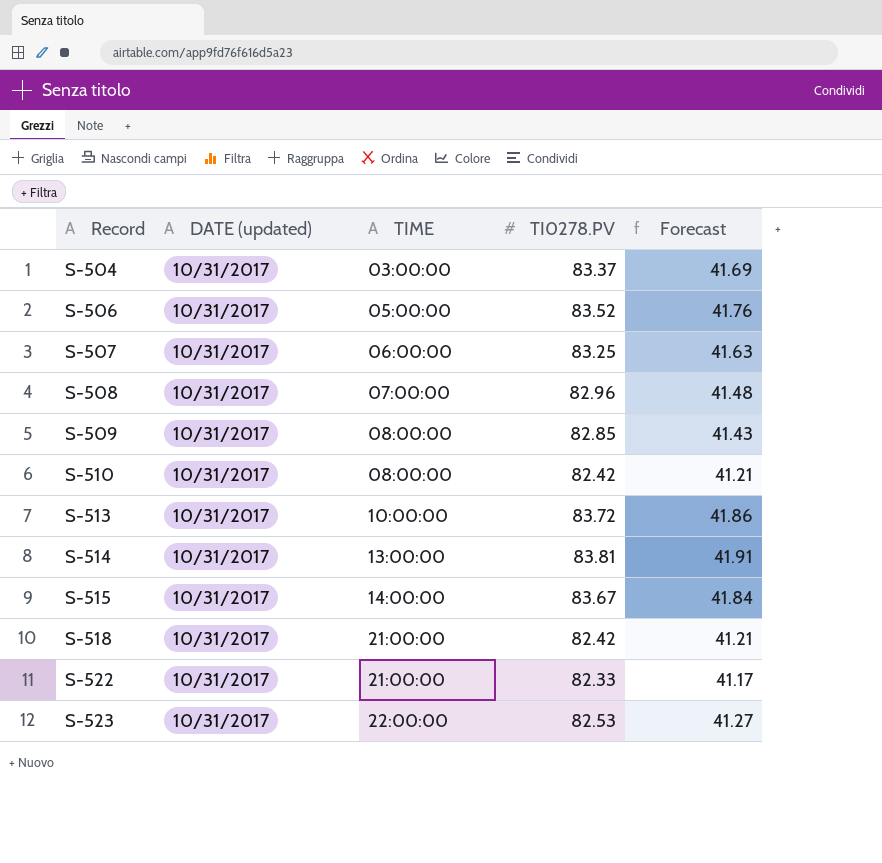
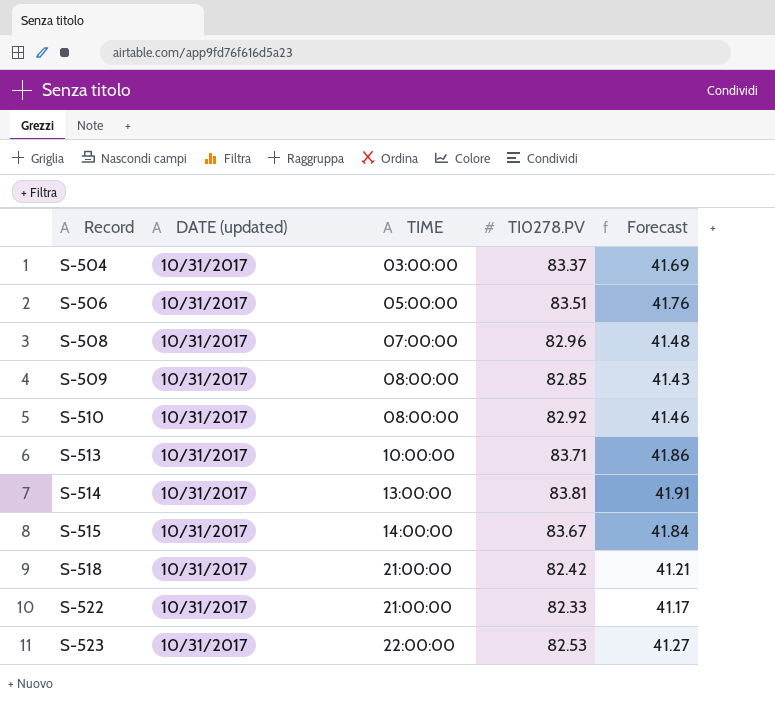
row S-507: 10/31/2017 | 06:00:00 | 83.25 | 41.63 -> none
S-506 | TI0278.PV: 83.52 -> 83.51
S-510 | TI0278.PV: 82.42 -> 82.92
S-510 | Forecast: 41.21 -> 41.46
S-513 | TI0278.PV: 83.72 -> 83.71

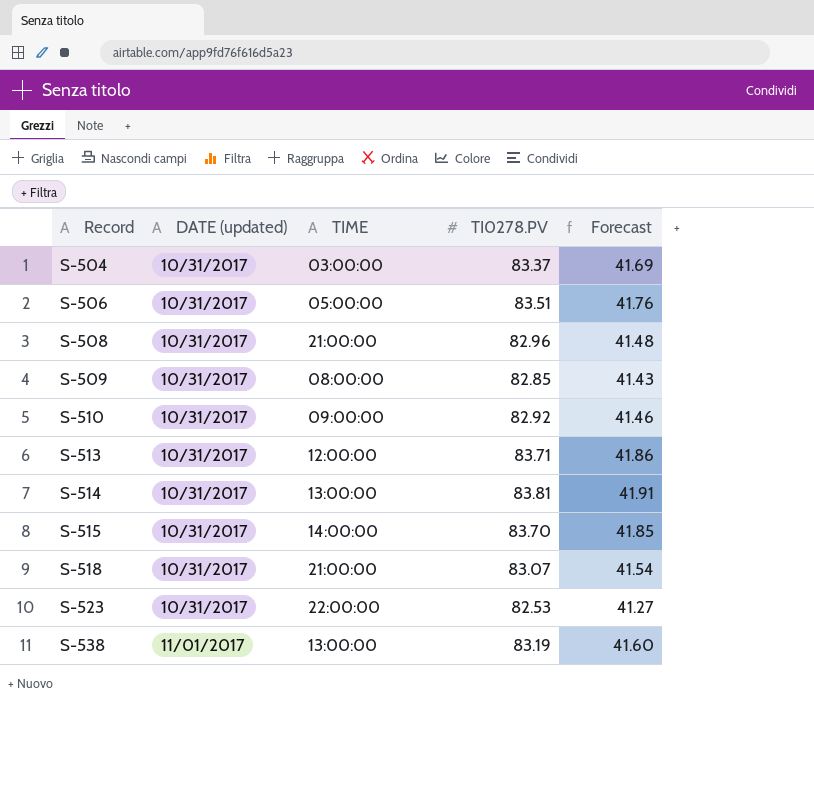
row S-522: 10/31/2017 | 21:00:00 | 82.33 | 41.17 -> none
S-508 | TIME: 07:00:00 -> 21:00:00
S-510 | TIME: 08:00:00 -> 09:00:00
S-513 | TIME: 10:00:00 -> 12:00:00
S-515 | TI0278.PV: 83.67 -> 83.70
S-515 | Forecast: 41.84 -> 41.85
S-518 | TI0278.PV: 82.42 -> 83.07
S-518 | Forecast: 41.21 -> 41.54
row S-538: none -> 11/01/2017 | 13:00:00 | 83.19 | 41.60

